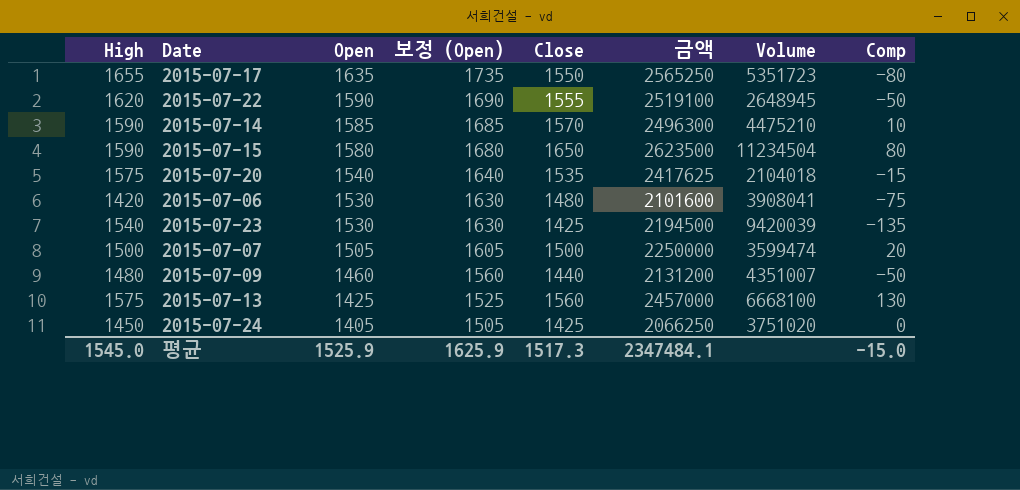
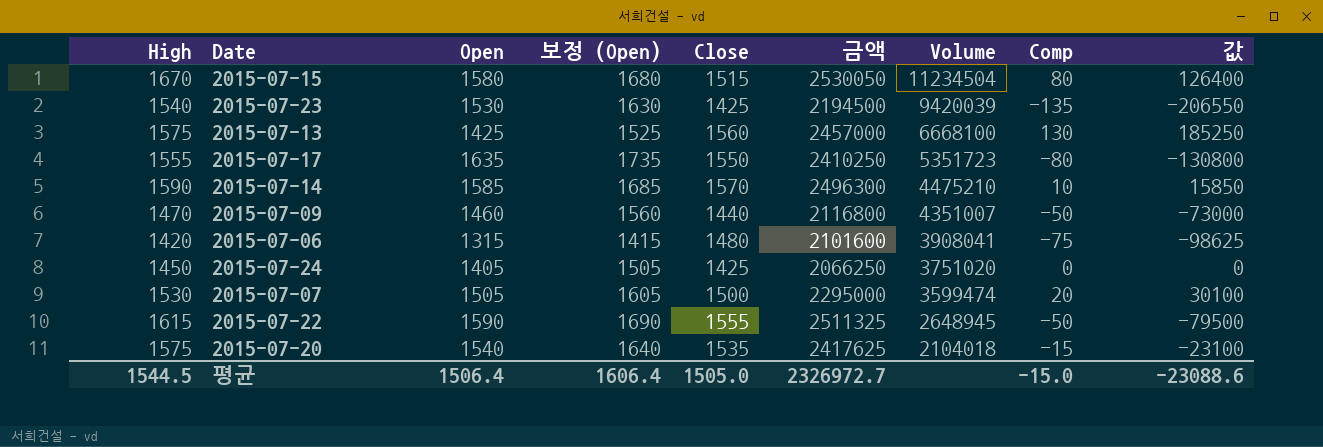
row order: Open descending -> Volume descending
column 값 | formula: none -> [Open] * [Comp]
2015-07-15 | High: 1590 -> 1670
2015-07-15 | Close: 1650 -> 1515
2015-07-15 | 금액: 2623500 -> 2530050
2015-07-17 | High: 1655 -> 1555
2015-07-17 | 금액: 2565250 -> 2410250
2015-07-09 | High: 1480 -> 1470
2015-07-09 | 금액: 2131200 -> 2116800
2015-07-06 | Open: 1530 -> 1315
2015-07-06 | 보정 (Open): 1630 -> 1415
2015-07-07 | High: 1500 -> 1530
2015-07-07 | 금액: 2250000 -> 2295000
2015-07-22 | High: 1620 -> 1615
2015-07-22 | 금액: 2519100 -> 2511325
평균 | High: 1545.0 -> 1544.5
평균 | Open: 1525.9 -> 1506.4
평균 | 보정 (Open): 1625.9 -> 1606.4
평균 | Close: 1517.3 -> 1505.0
평균 | 금액: 2347484.1 -> 2326972.7

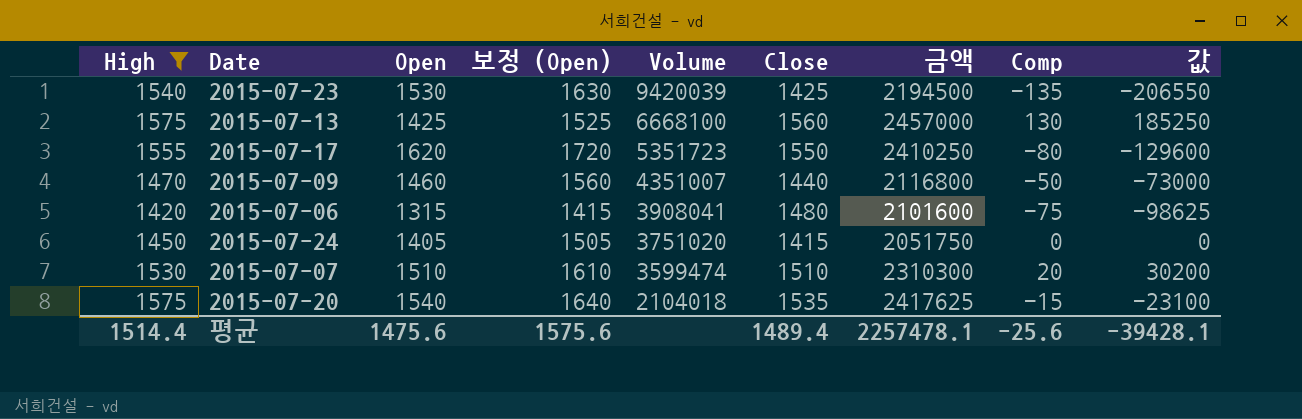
filter: none -> High <= 1575
column Volume | position: 7 -> 5
2015-07-17 | Open: 1635 -> 1620
2015-07-17 | 보정 (Open): 1735 -> 1720
2015-07-17 | 값: -130800 -> -129600
2015-07-24 | Close: 1425 -> 1415
2015-07-24 | 금액: 2066250 -> 2051750
2015-07-07 | Open: 1505 -> 1510
2015-07-07 | 보정 (Open): 1605 -> 1610
2015-07-07 | Close: 1500 -> 1510
2015-07-07 | 금액: 2295000 -> 2310300
2015-07-07 | 값: 30100 -> 30200
평균 | High: 1544.5 -> 1514.4
평균 | Open: 1506.4 -> 1475.6
평균 | 보정 (Open): 1606.4 -> 1575.6
평균 | Close: 1505.0 -> 1489.4
평균 | 금액: 2326972.7 -> 2257478.1
평균 | Comp: -15.0 -> -25.6
평균 | 값: -23088.6 -> -39428.1

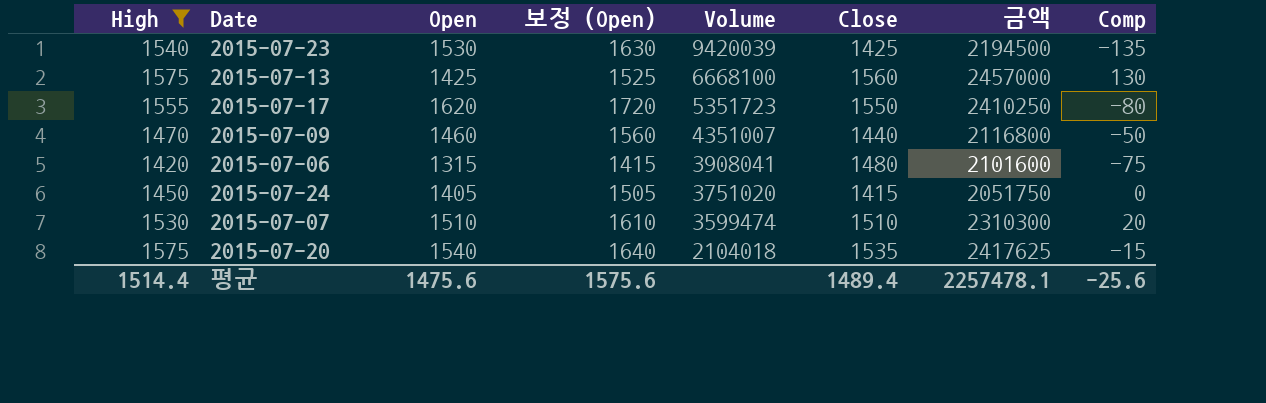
column 값 | formula: [Open] * [Comp] -> none

